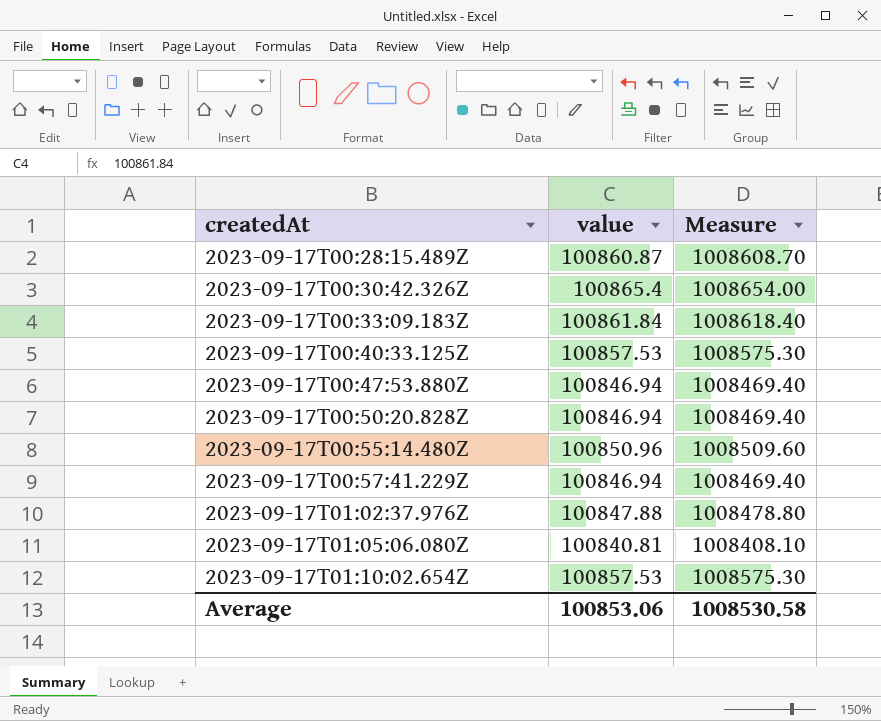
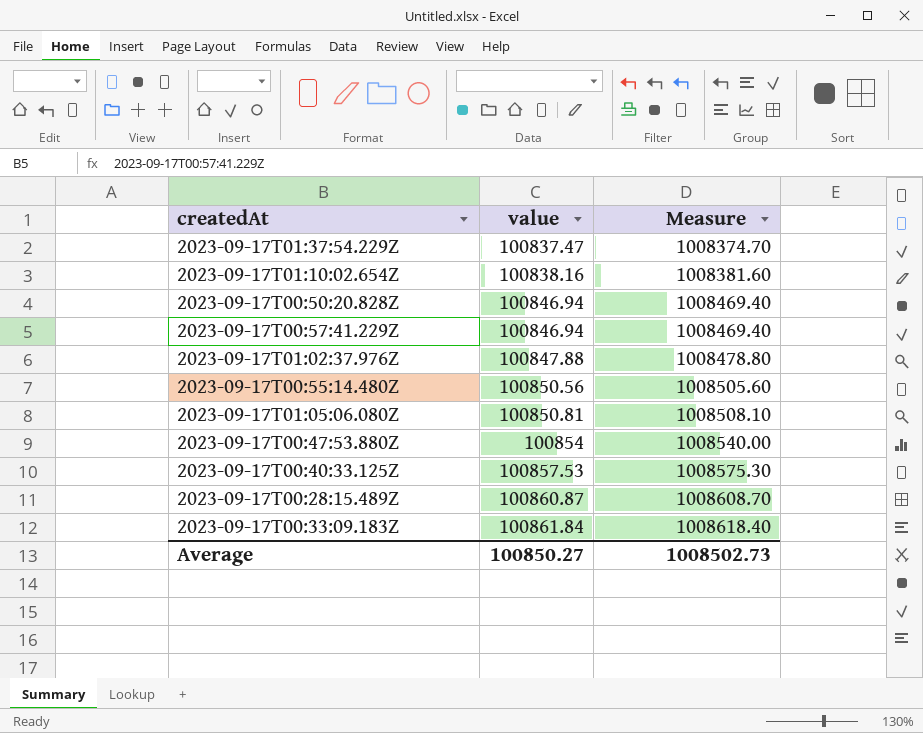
row order: createdAt ascending -> value ascending
row 2023-09-17T00:30:42.326Z: 100865.4 | 1008654.00 -> none
row 2023-09-17T01:37:54.229Z: none -> 100837.47 | 1008374.70
2023-09-17T01:10:02.654Z | value: 100857.53 -> 100838.16
2023-09-17T01:10:02.654Z | Measure: 1008575.30 -> 1008381.60
2023-09-17T00:55:14.480Z | value: 100850.96 -> 100850.56
2023-09-17T00:55:14.480Z | Measure: 1008509.60 -> 1008505.60
2023-09-17T01:05:06.080Z | value: 100840.81 -> 100850.81
2023-09-17T01:05:06.080Z | Measure: 1008408.10 -> 1008508.10
2023-09-17T00:47:53.880Z | value: 100846.94 -> 100854
2023-09-17T00:47:53.880Z | Measure: 1008469.40 -> 1008540.00
Average | value: 100853.06 -> 100850.27
Average | Measure: 1008530.58 -> 1008502.73

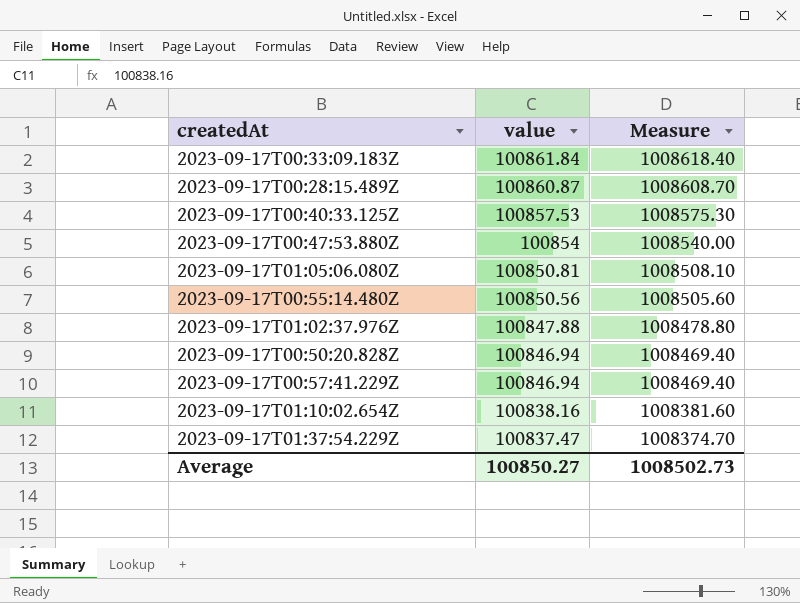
row order: value ascending -> value descending

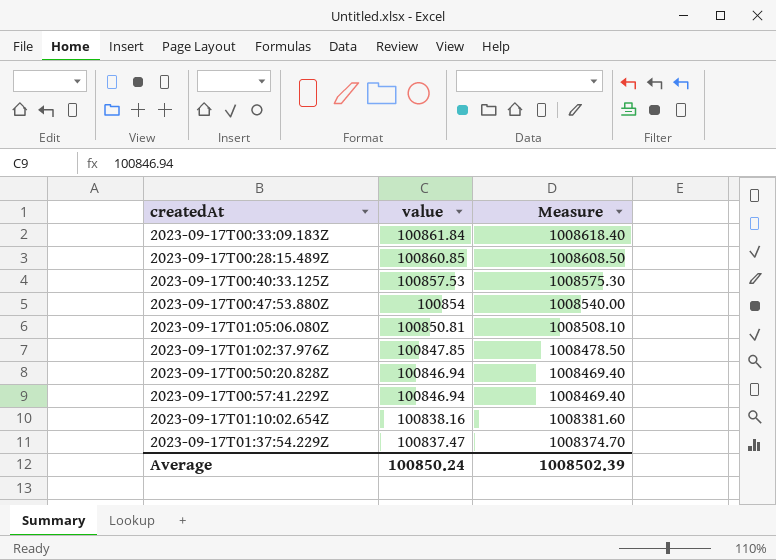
row 2023-09-17T00:55:14.480Z: 100850.56 | 1008505.60 -> none
2023-09-17T00:28:15.489Z | value: 100860.87 -> 100860.85
2023-09-17T00:28:15.489Z | Measure: 1008608.70 -> 1008608.50
2023-09-17T01:02:37.976Z | value: 100847.88 -> 100847.85
2023-09-17T01:02:37.976Z | Measure: 1008478.80 -> 1008478.50
Average | value: 100850.27 -> 100850.24
Average | Measure: 1008502.73 -> 1008502.39

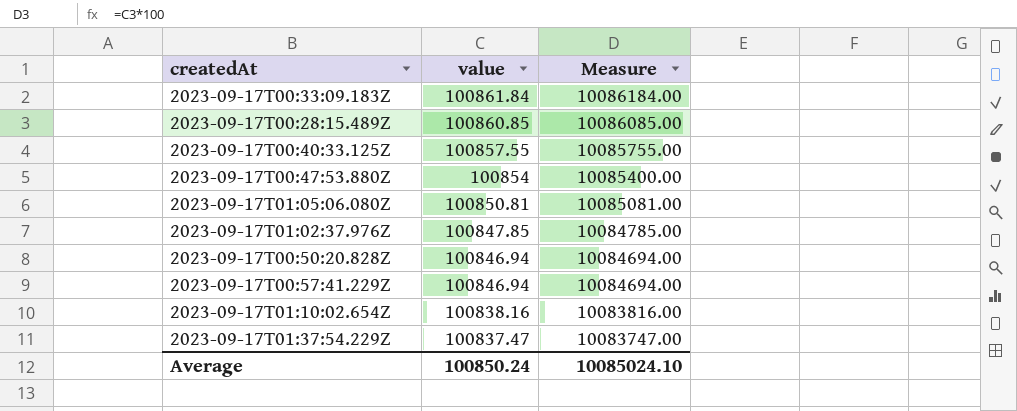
column Measure | formula: [value] * 10 -> [value] * 100
2023-09-17T00:40:33.125Z | value: 100857.53 -> 100857.55
Average | Measure: 1008502.39 -> 10085024.10

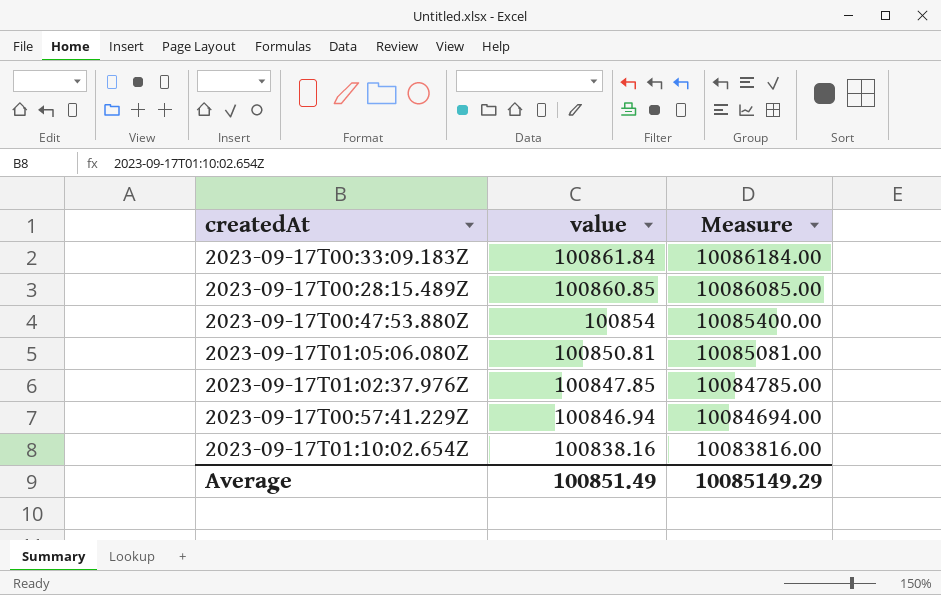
row 2023-09-17T00:40:33.125Z: 100857.55 | 10085755.00 -> none
row 2023-09-17T00:50:20.828Z: 100846.94 | 10084694.00 -> none
row 2023-09-17T01:37:54.229Z: 100837.47 | 10083747.00 -> none
Average | value: 100850.24 -> 100851.49
Average | Measure: 10085024.10 -> 10085149.29

